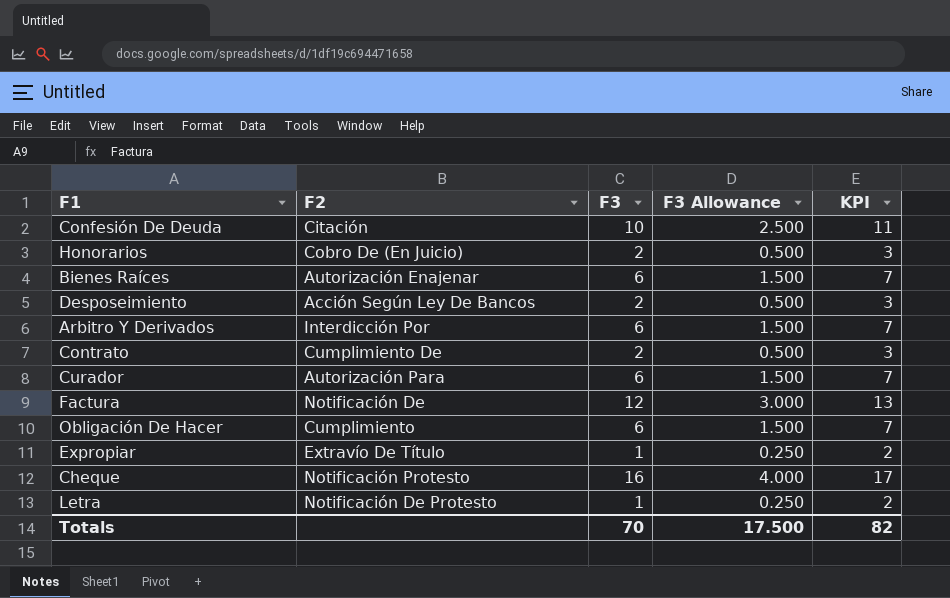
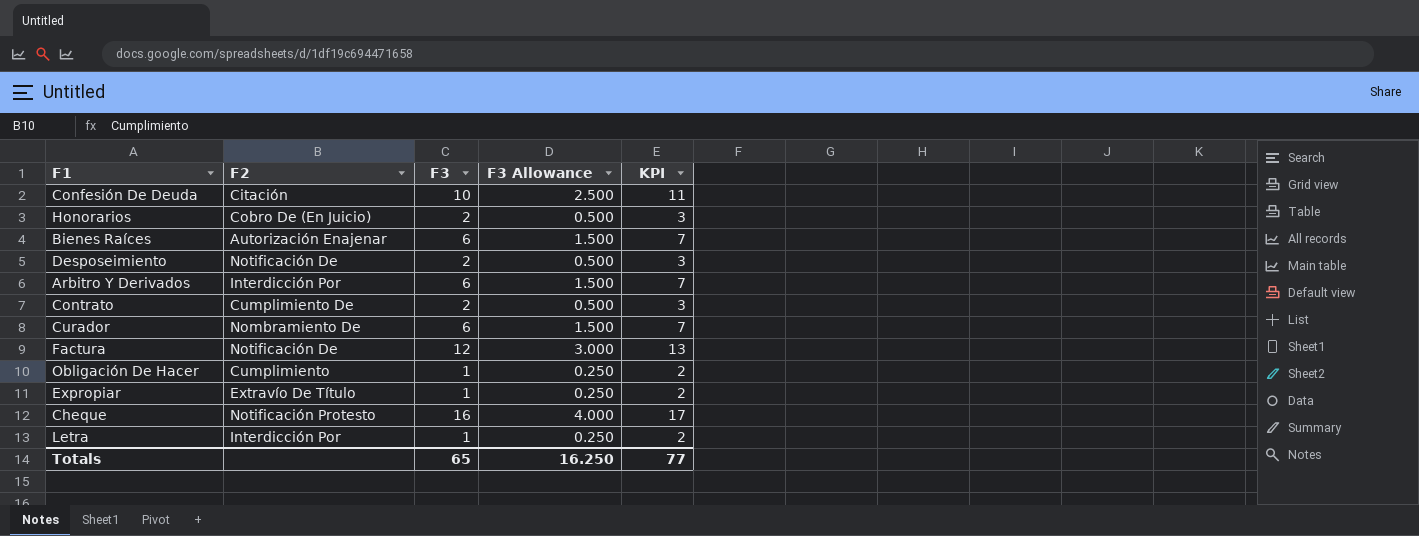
Desposeimiento | F2: Acción Según Ley De Bancos -> Notificación De
Curador | F2: Autorización Para -> Nombramiento De
Obligación De Hacer | F3: 6 -> 1
Obligación De Hacer | F3 Allowance: 1.500 -> 0.250
Obligación De Hacer | KPI: 7 -> 2
Letra | F2: Notificación De Protesto -> Interdicción Por
Totals | F3: 70 -> 65
Totals | F3 Allowance: 17.500 -> 16.250
Totals | KPI: 82 -> 77

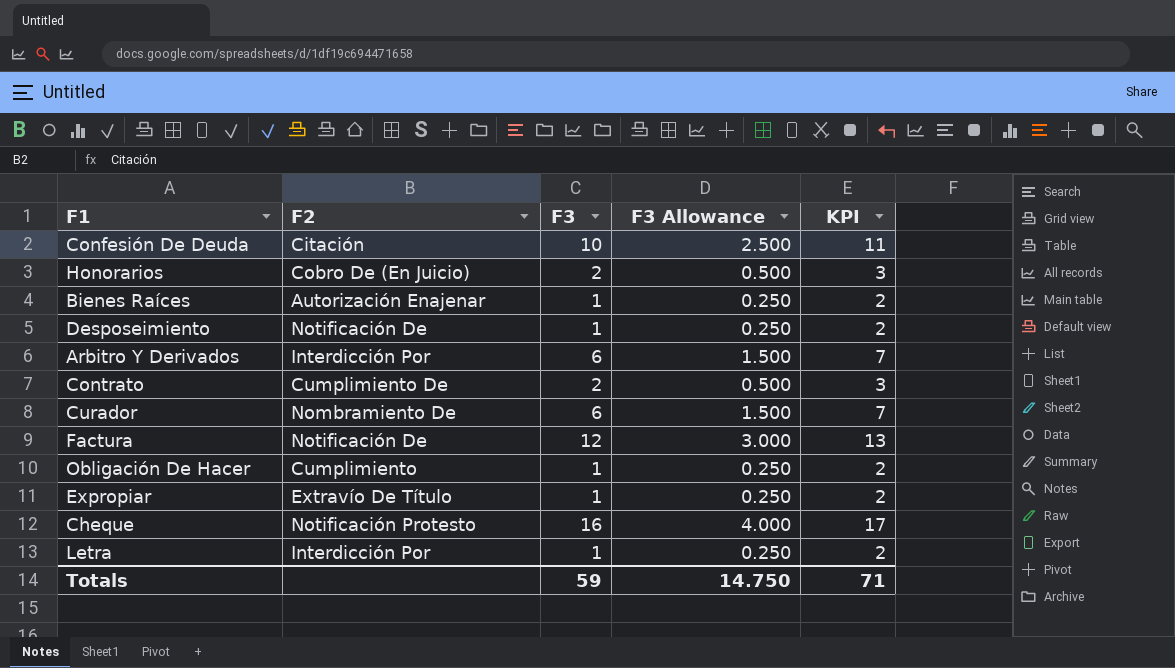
Bienes Raíces | F3: 6 -> 1
Bienes Raíces | F3 Allowance: 1.500 -> 0.250
Bienes Raíces | KPI: 7 -> 2
Desposeimiento | F3: 2 -> 1
Desposeimiento | F3 Allowance: 0.500 -> 0.250
Desposeimiento | KPI: 3 -> 2
Totals | F3: 65 -> 59
Totals | F3 Allowance: 16.250 -> 14.750
Totals | KPI: 77 -> 71

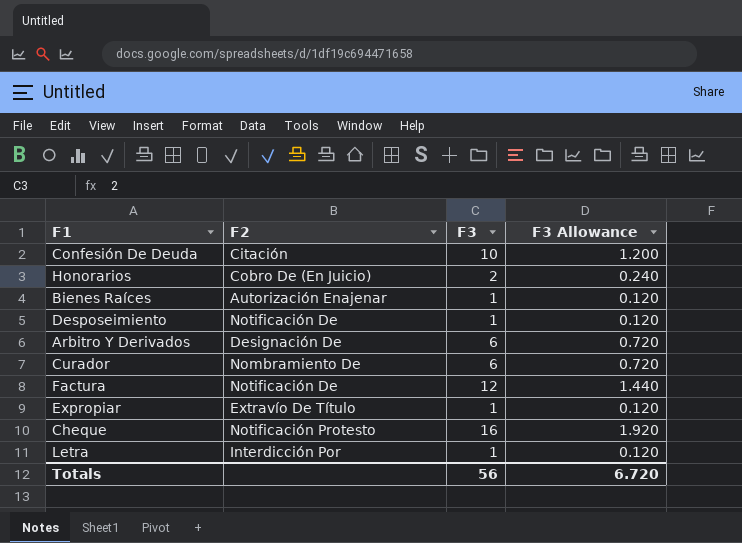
column KPI | formula: [F3] + 1 -> none
column F3 Allowance | formula: [F3] * 0.25 -> [F3] * 0.12
row Contrato: Cumplimiento De | 2 | 0.500 | 3 -> none
row Obligación De Hacer: Cumplimiento | 1 | 0.250 | 2 -> none
Arbitro Y Derivados | F2: Interdicción Por -> Designación De
Totals | F3: 59 -> 56
Totals | F3 Allowance: 14.750 -> 6.720

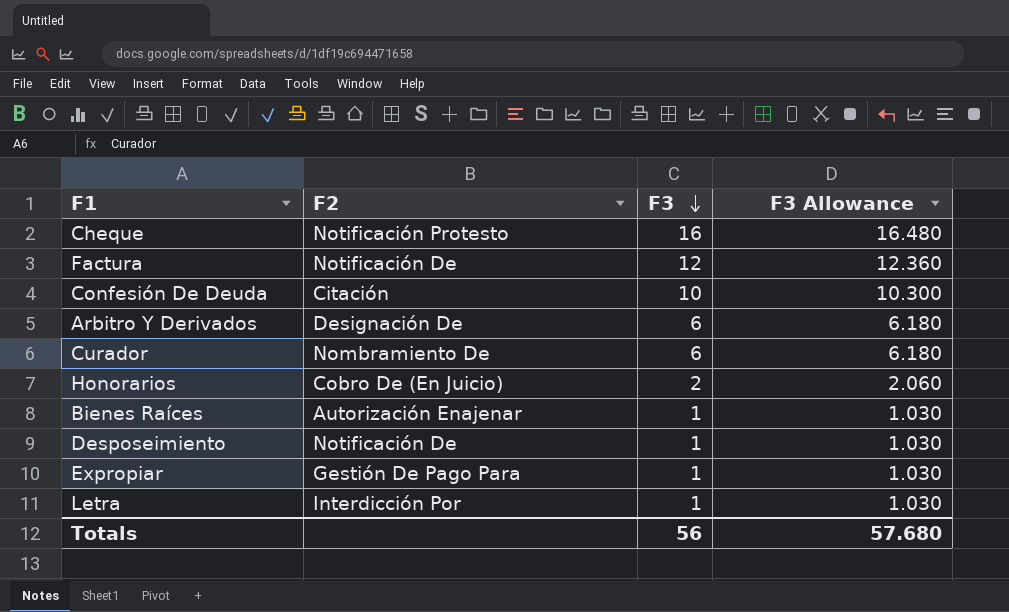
row order: none -> F3 descending
column F3 Allowance | formula: [F3] * 0.12 -> [F3] * 1.03
Expropiar | F2: Extravío De Título -> Gestión De Pago Para
Totals | F3 Allowance: 6.720 -> 57.680

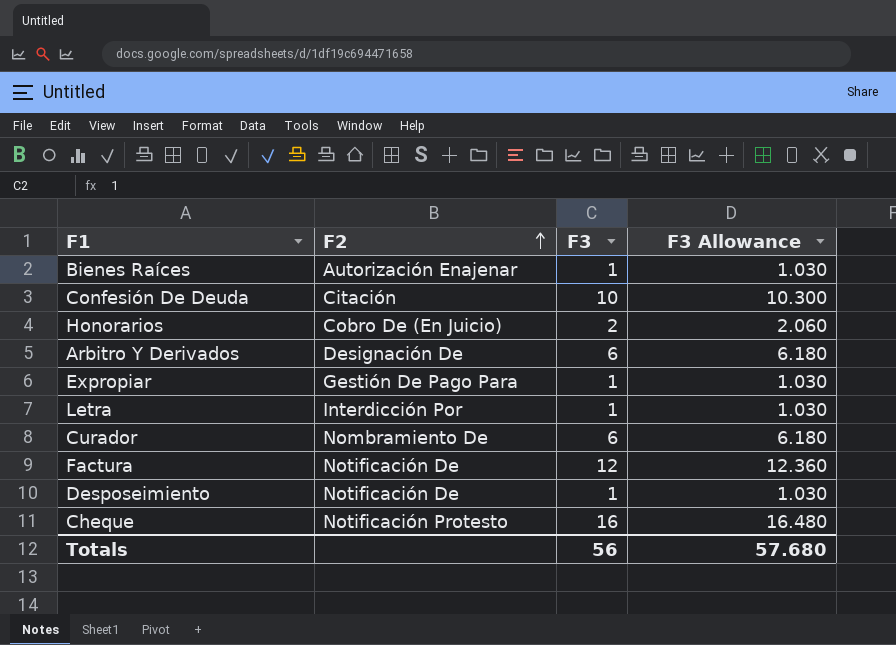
row order: F3 descending -> F2 ascending

